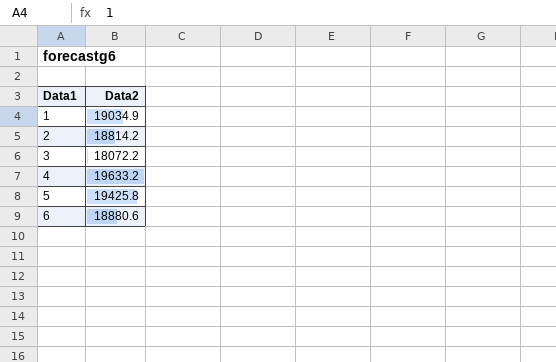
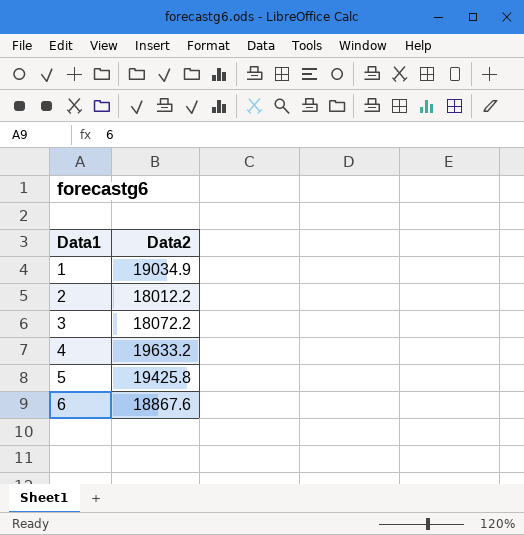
2 | Data2: 18814.2 -> 18012.2
6 | Data2: 18880.6 -> 18867.6

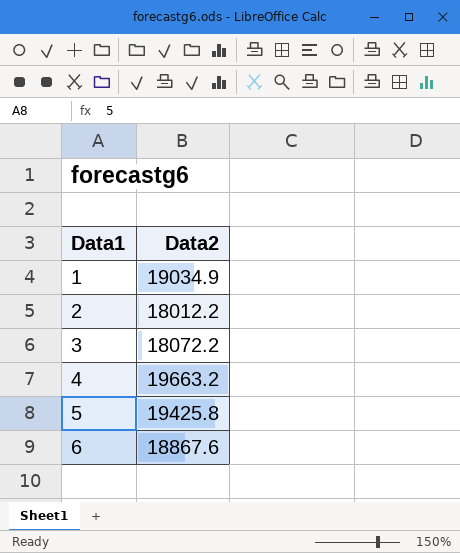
4 | Data2: 19633.2 -> 19663.2

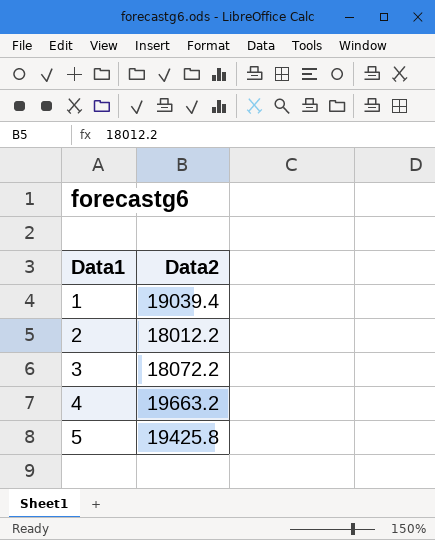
row 6: 18867.6 -> none
1 | Data2: 19034.9 -> 19039.4

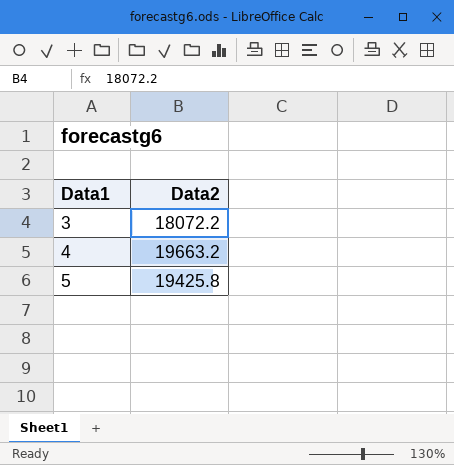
row 1: 19039.4 -> none
row 2: 18012.2 -> none

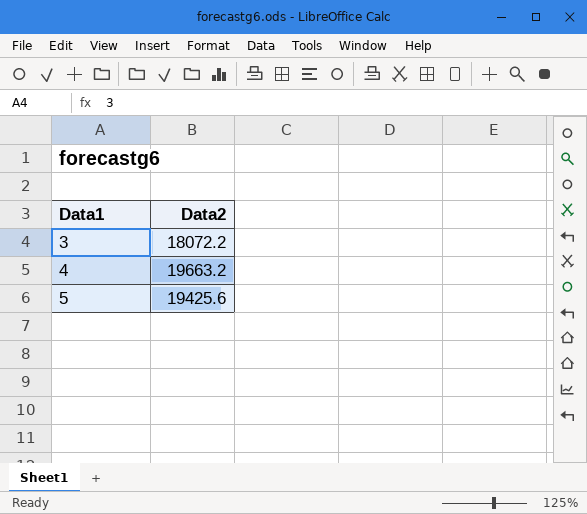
5 | Data2: 19425.8 -> 19425.6

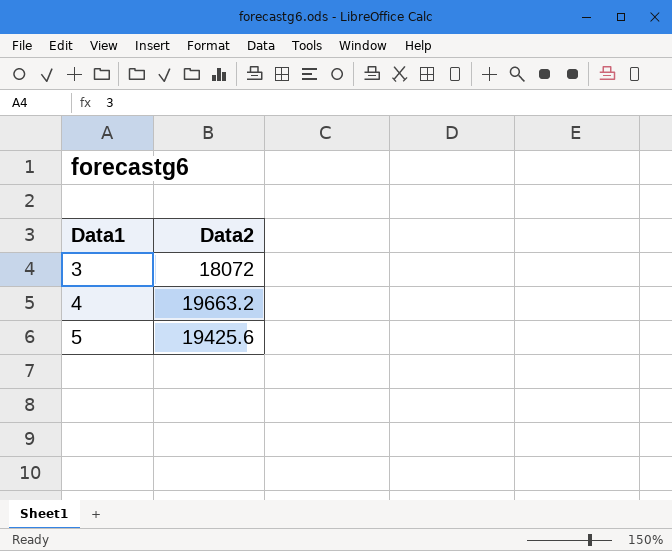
3 | Data2: 18072.2 -> 18072

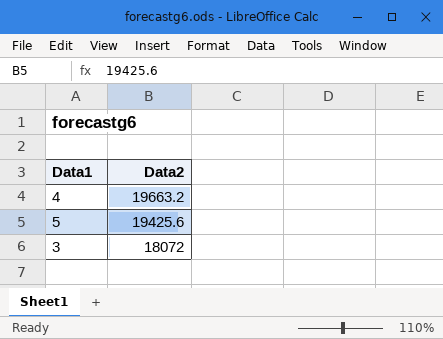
row order: Data1 ascending -> Data2 descending

